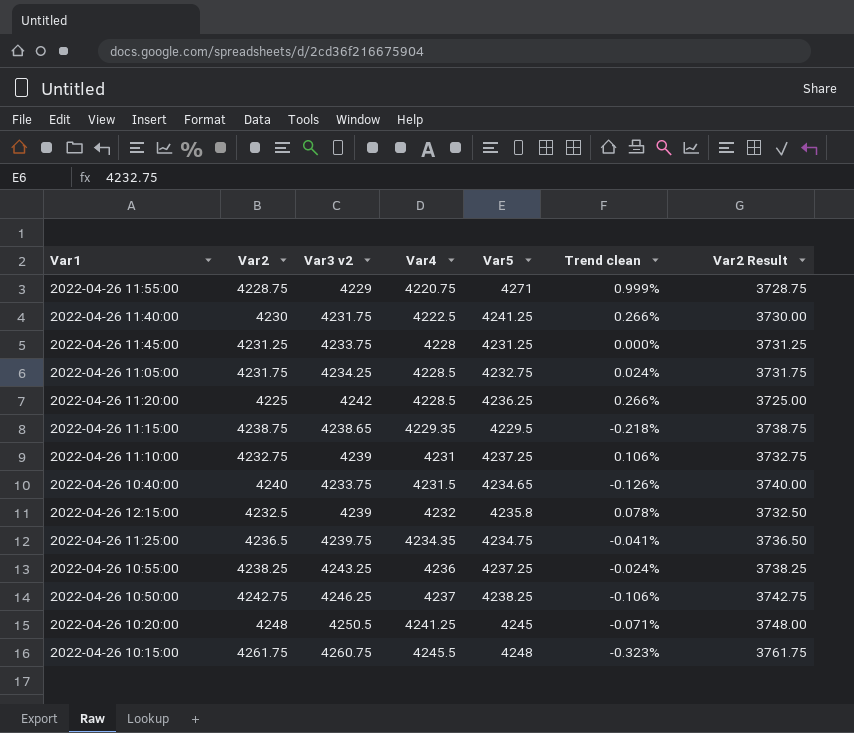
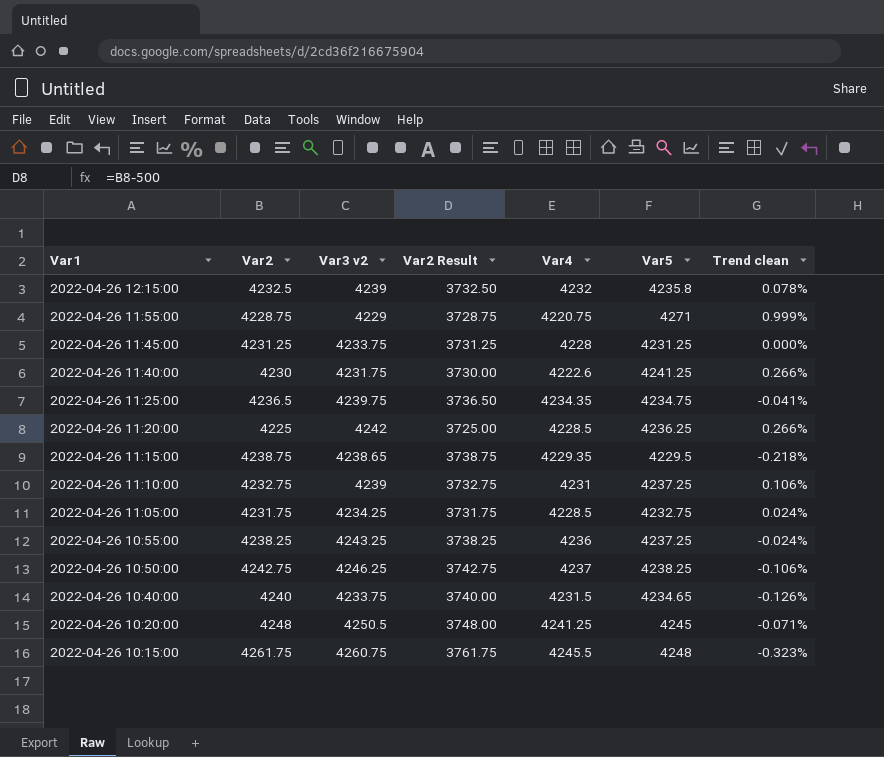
row order: Var4 ascending -> Var1 descending
column Var2 Result | position: 7 -> 4
2022-04-26 11:40:00 | Var4: 4222.5 -> 4222.6

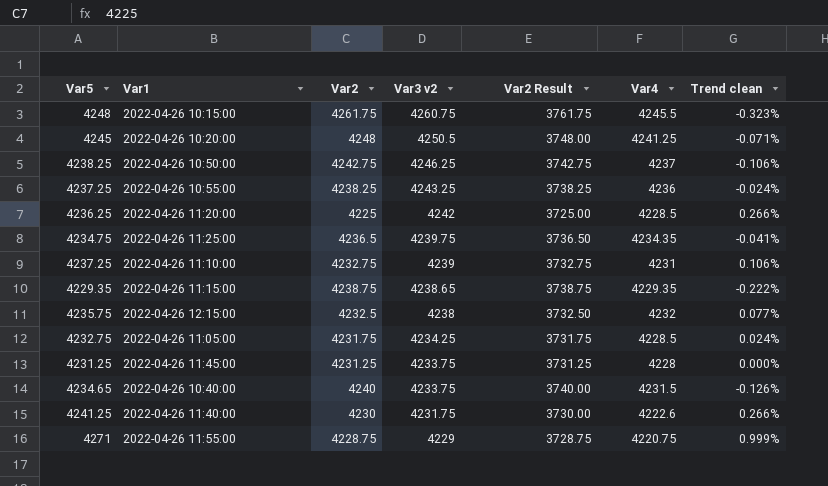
row order: Var1 descending -> Var3 v2 descending
column Var5 | position: 6 -> 1
2022-04-26 11:15:00 | Var5: 4229.5 -> 4229.35
2022-04-26 11:15:00 | Trend clean: -0.218% -> -0.222%
2022-04-26 12:15:00 | Var5: 4235.8 -> 4235.75
2022-04-26 12:15:00 | Var3 v2: 4239 -> 4238
2022-04-26 12:15:00 | Trend clean: 0.078% -> 0.077%

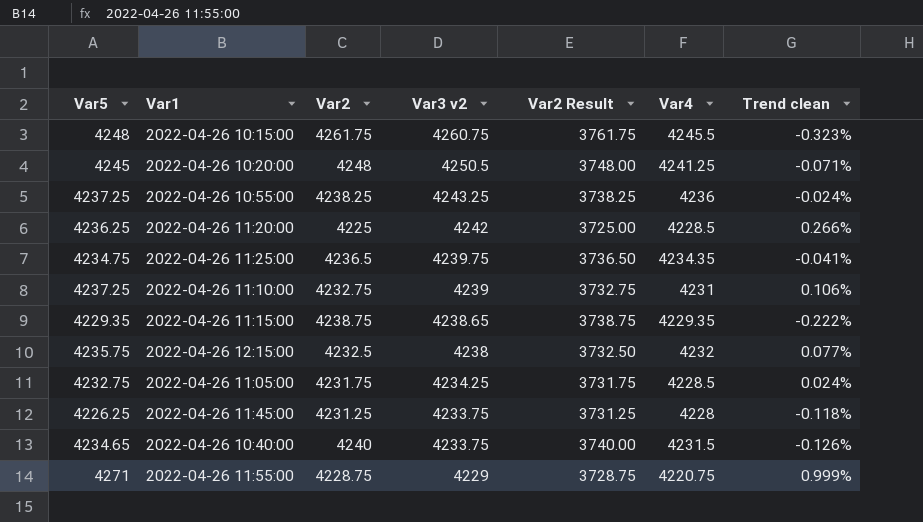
row 2022-04-26 10:50:00: 4238.25 | 4242.75 | 4246.25 | 3742.75 | 4237 | -0.106% -> none
row 2022-04-26 11:40:00: 4241.25 | 4230 | 4231.75 | 3730.00 | 4222.6 | 0.266% -> none
2022-04-26 11:45:00 | Var5: 4231.25 -> 4226.25
2022-04-26 11:45:00 | Trend clean: 0.000% -> -0.118%

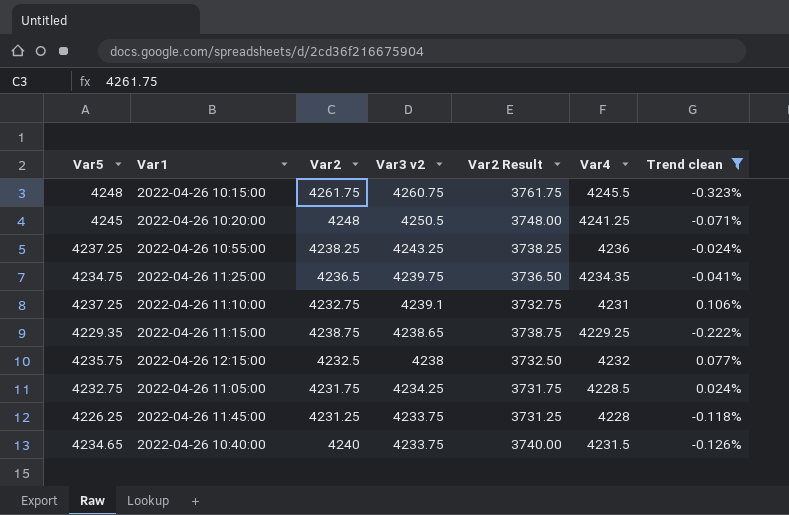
filter: none -> Trend clean <= 0.106%
2022-04-26 11:10:00 | Var3 v2: 4239 -> 4239.1
2022-04-26 11:15:00 | Var4: 4229.35 -> 4229.25

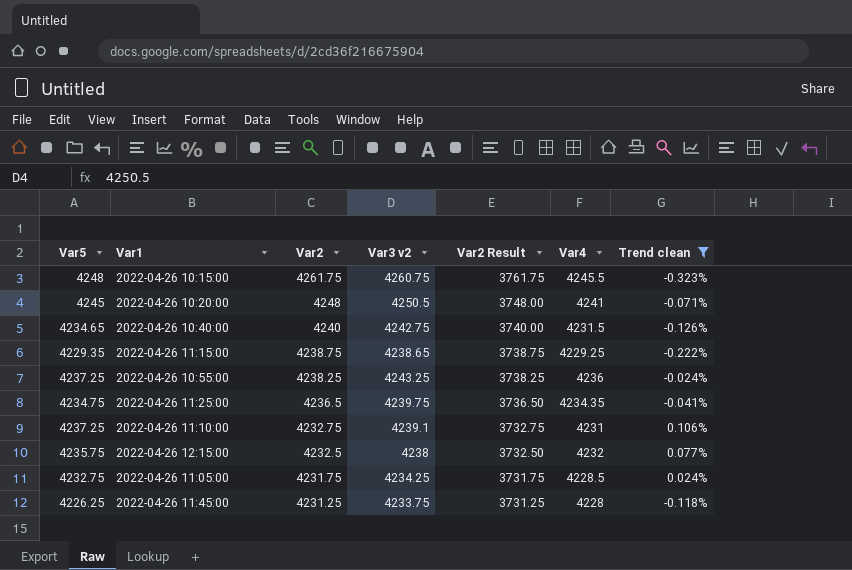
row order: Var3 v2 descending -> Var2 descending
2022-04-26 10:20:00 | Var4: 4241.25 -> 4241
2022-04-26 10:40:00 | Var3 v2: 4233.75 -> 4242.75

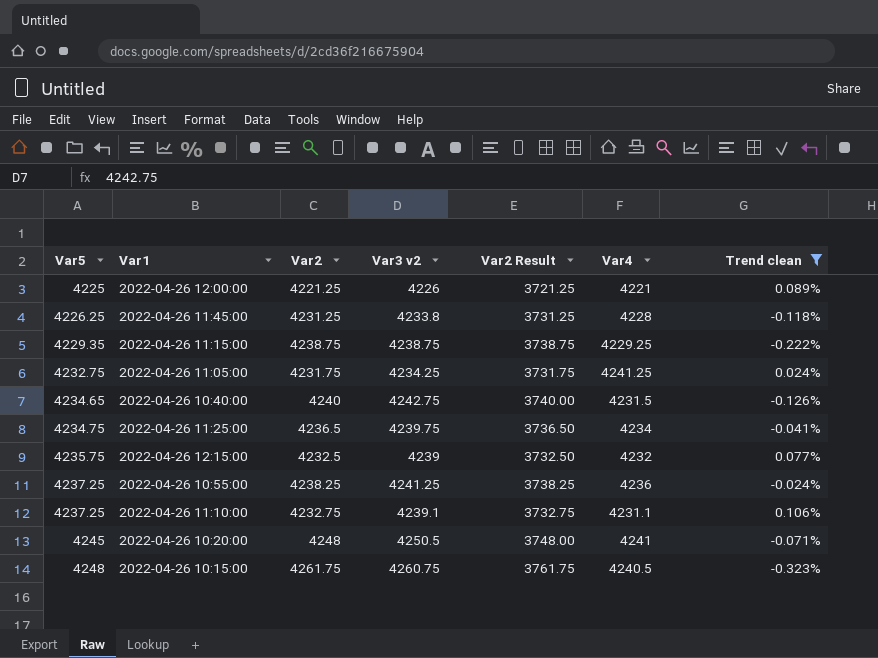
row order: Var2 descending -> Var5 ascending
row 2022-04-26 12:00:00: none -> 4225 | 4221.25 | 4226 | 3721.25 | 4221 | 0.089%
2022-04-26 11:45:00 | Var3 v2: 4233.75 -> 4233.8
2022-04-26 11:15:00 | Var3 v2: 4238.65 -> 4238.75
2022-04-26 11:05:00 | Var4: 4228.5 -> 4241.25
2022-04-26 11:25:00 | Var4: 4234.35 -> 4234
2022-04-26 12:15:00 | Var3 v2: 4238 -> 4239
2022-04-26 10:55:00 | Var3 v2: 4243.25 -> 4241.25
2022-04-26 11:10:00 | Var4: 4231 -> 4231.1
2022-04-26 10:15:00 | Var4: 4245.5 -> 4240.5

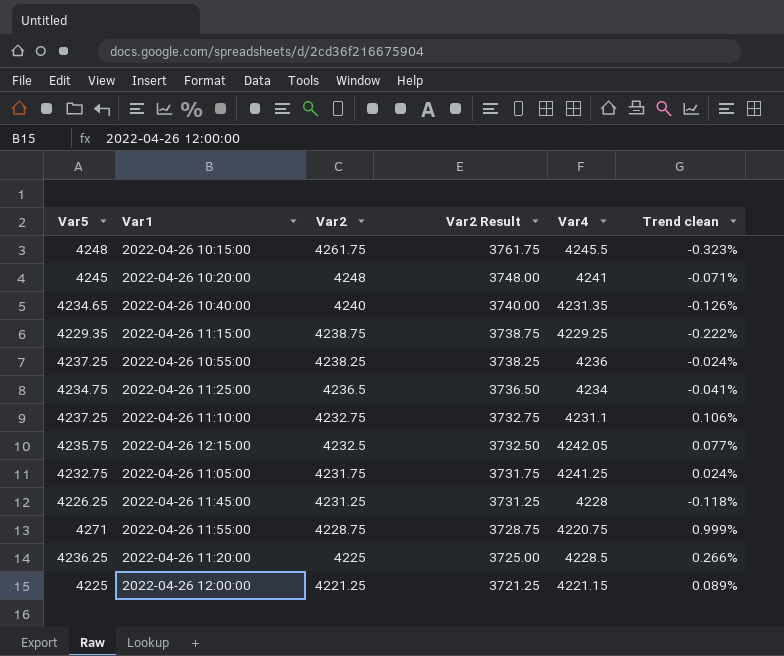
filter: Trend clean <= 0.106% -> none
row order: Var5 ascending -> Var2 descending
column Var3 v2 | position: 4 -> none
2022-04-26 10:15:00 | Var4: 4240.5 -> 4245.5
2022-04-26 10:40:00 | Var4: 4231.5 -> 4231.35
2022-04-26 12:15:00 | Var4: 4232 -> 4242.05
2022-04-26 12:00:00 | Var4: 4221 -> 4221.15

